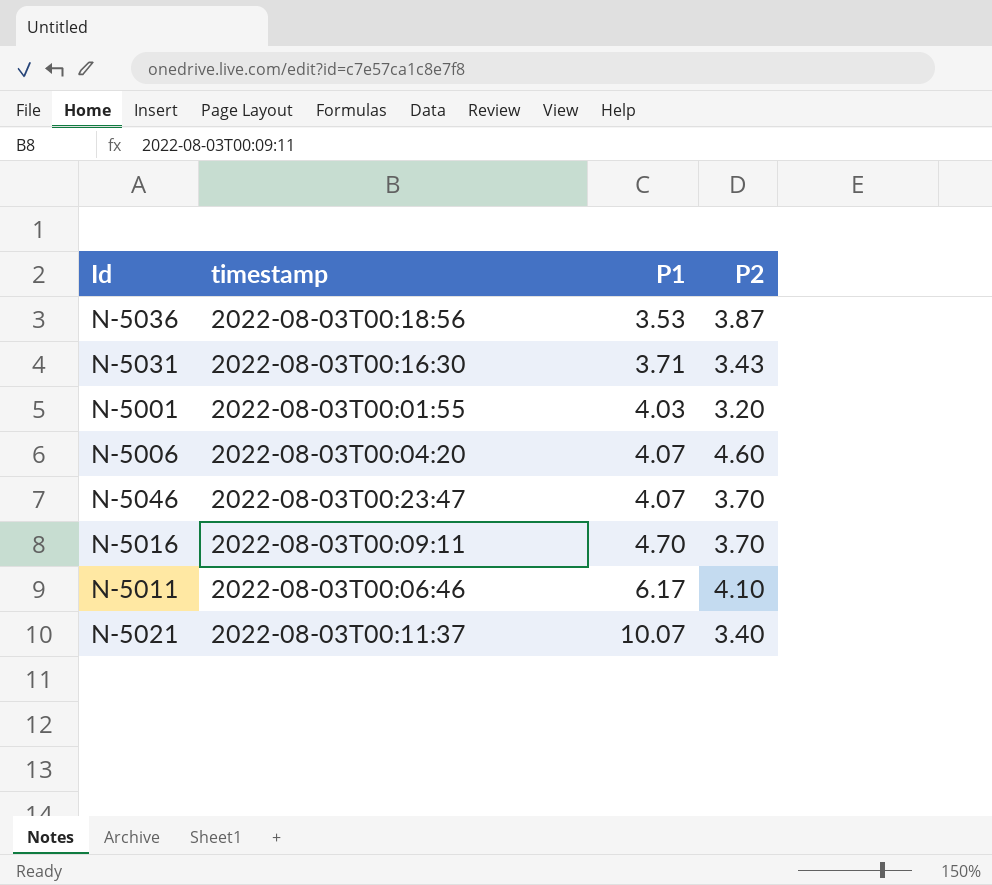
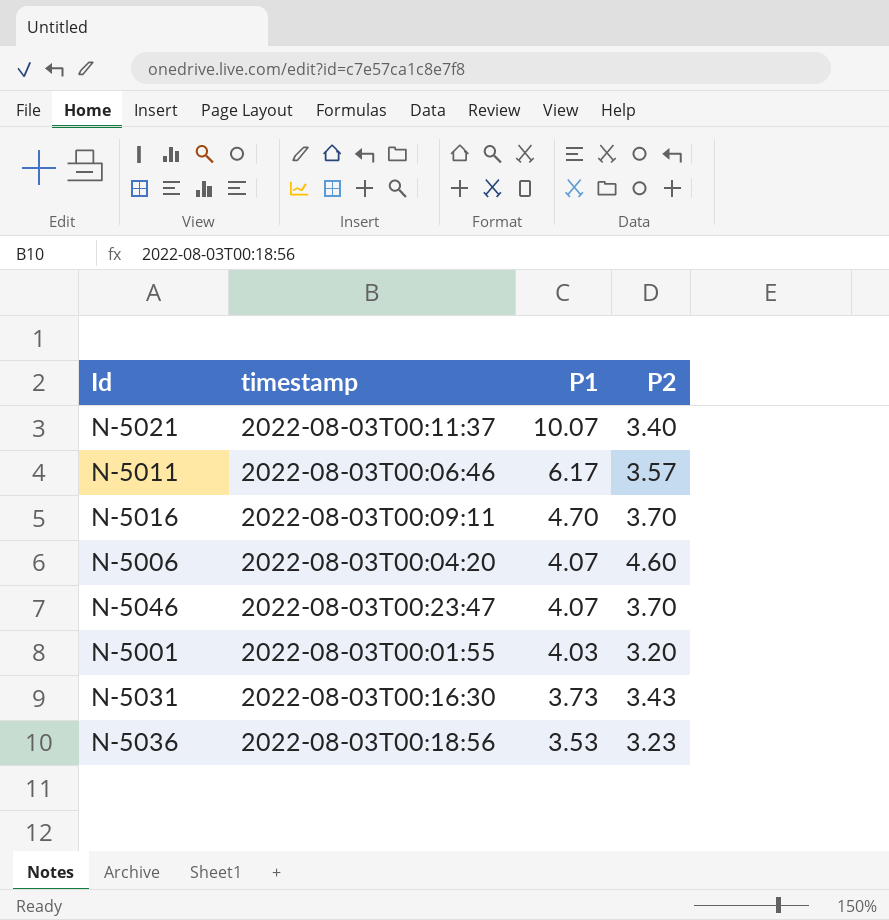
row order: P1 ascending -> P1 descending
N-5011 | P2: 4.10 -> 3.57
N-5031 | P1: 3.71 -> 3.73
N-5036 | P2: 3.87 -> 3.23

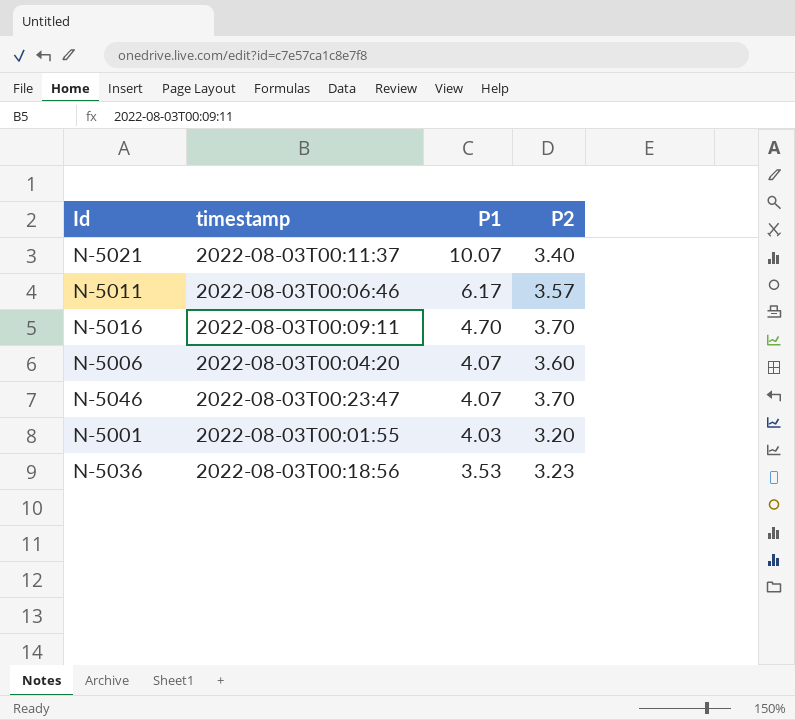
row N-5031: 2022-08-03T00:16:30 | 3.73 | 3.43 -> none
N-5006 | P2: 4.60 -> 3.60

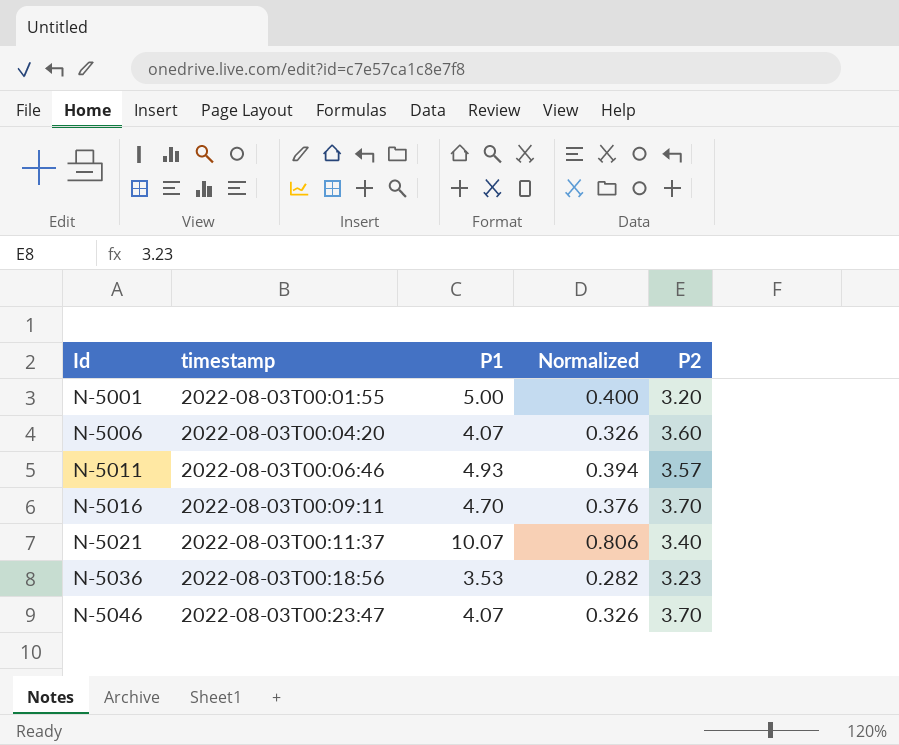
row order: P1 descending -> Id ascending
column Normalized | formula: none -> [P1] * 0.08
N-5001 | P1: 4.03 -> 5.00
N-5011 | P1: 6.17 -> 4.93

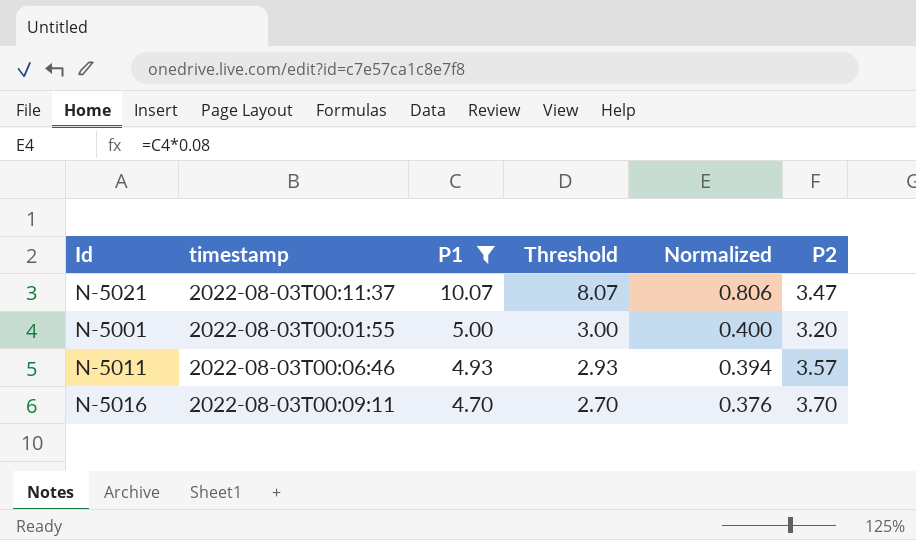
filter: none -> P1 >= 4.70
row order: Id ascending -> P1 descending
column Threshold | formula: none -> [P1] - 2
N-5021 | P2: 3.40 -> 3.47

